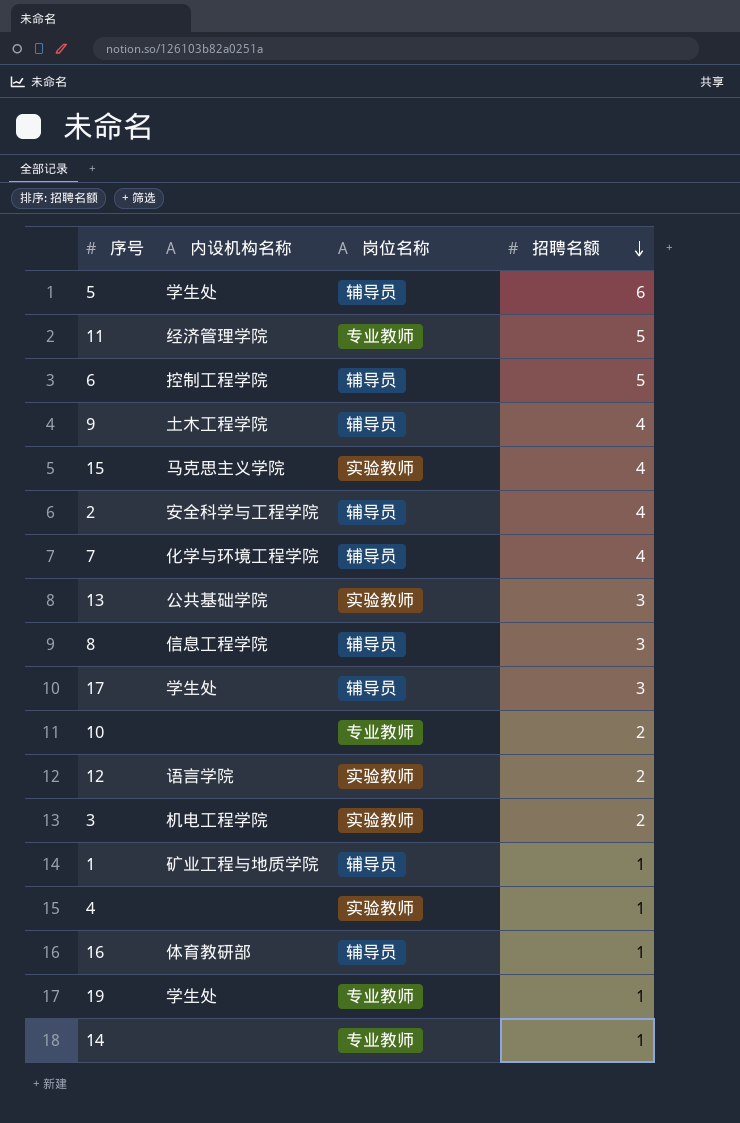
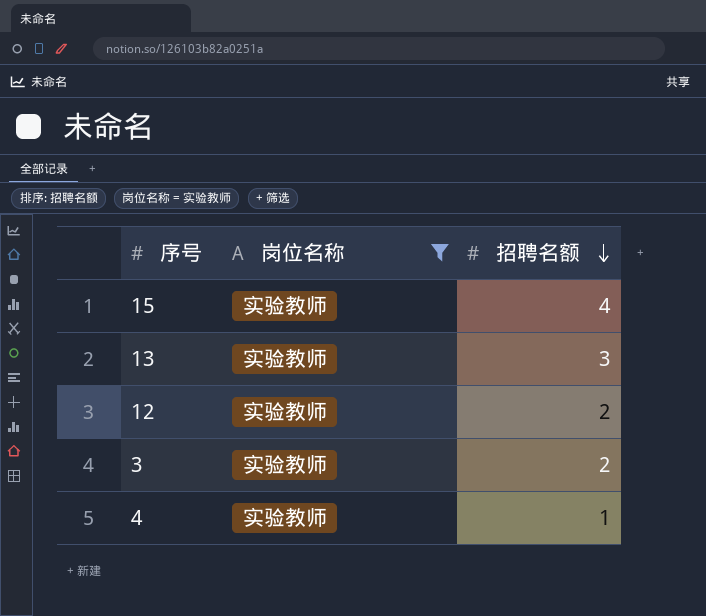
filter: none -> 岗位名称 = 实验教师
column 内设机构名称 | position: 2 -> none

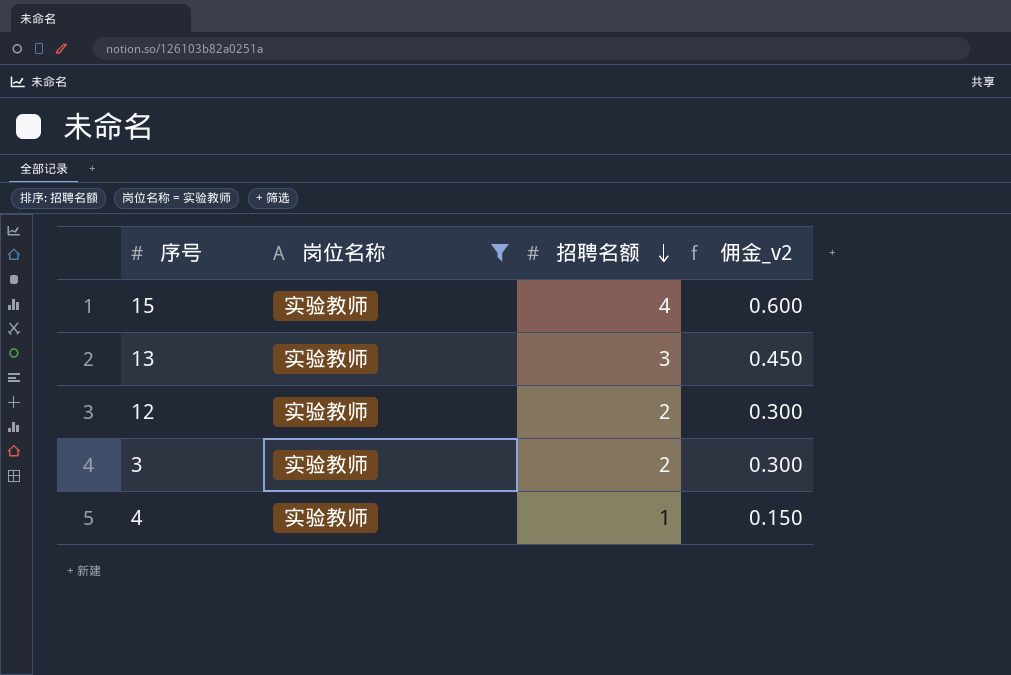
column 佣金_v2 | formula: none -> [招聘名额] * 0.15

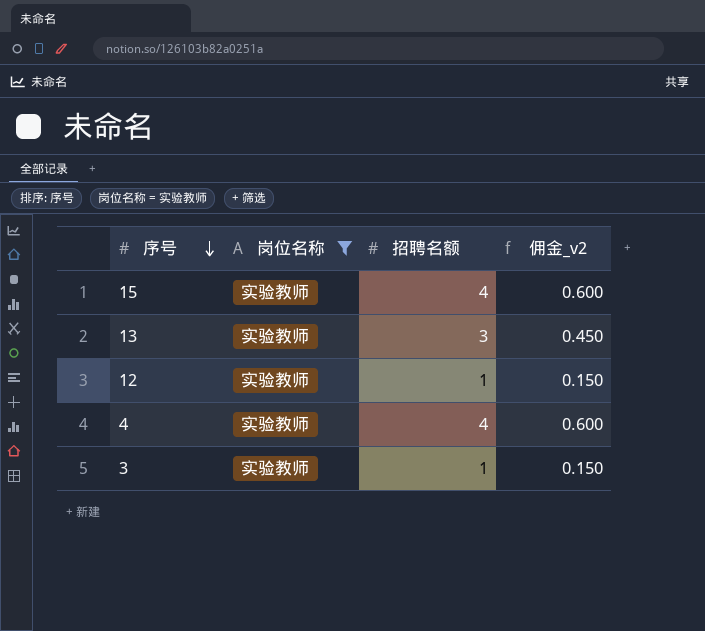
row order: 招聘名额 descending -> 序号 descending
12 | 招聘名额: 2 -> 1
12 | 佣金_v2: 0.300 -> 0.150
4 | 招聘名额: 1 -> 4
4 | 佣金_v2: 0.150 -> 0.600
3 | 招聘名额: 2 -> 1
3 | 佣金_v2: 0.300 -> 0.150

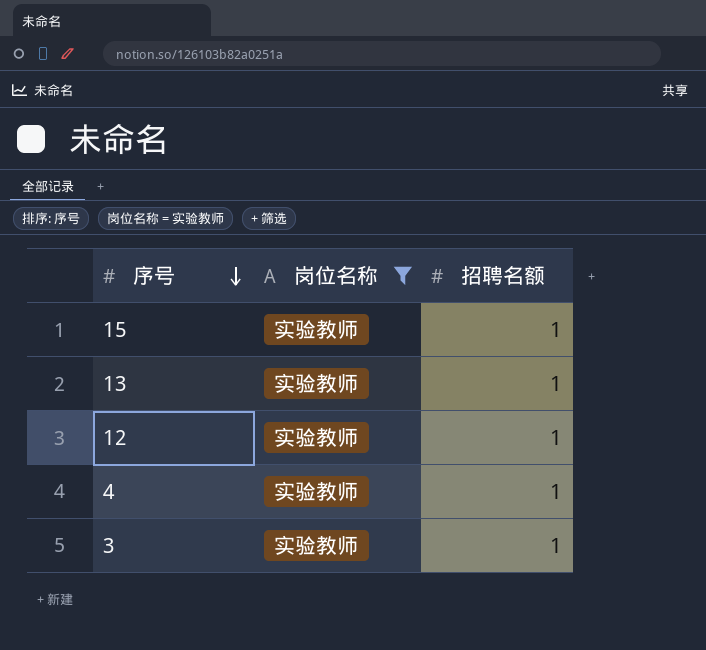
column 佣金_v2 | formula: [招聘名额] * 0.15 -> none
15 | 招聘名额: 4 -> 1
13 | 招聘名额: 3 -> 1
4 | 招聘名额: 4 -> 1

